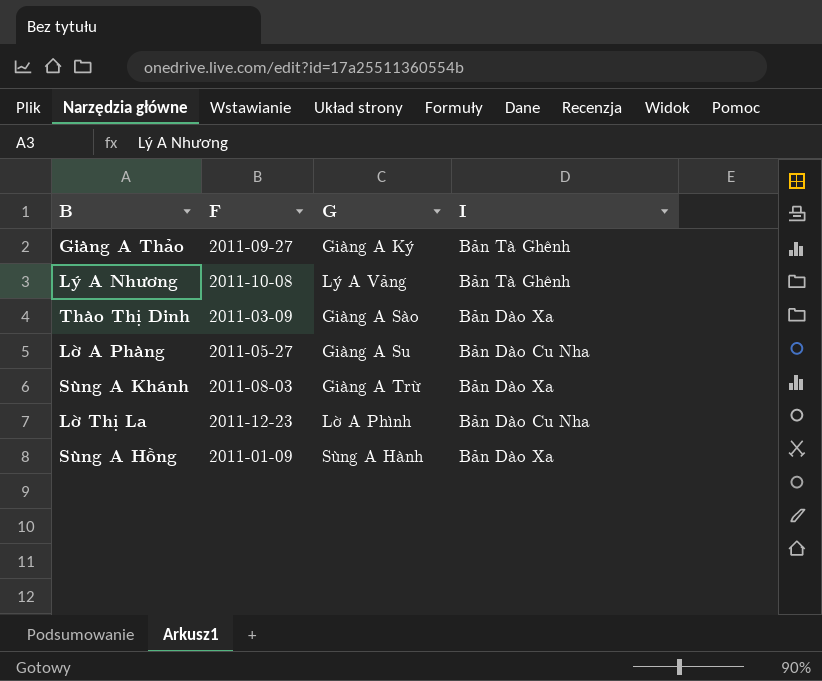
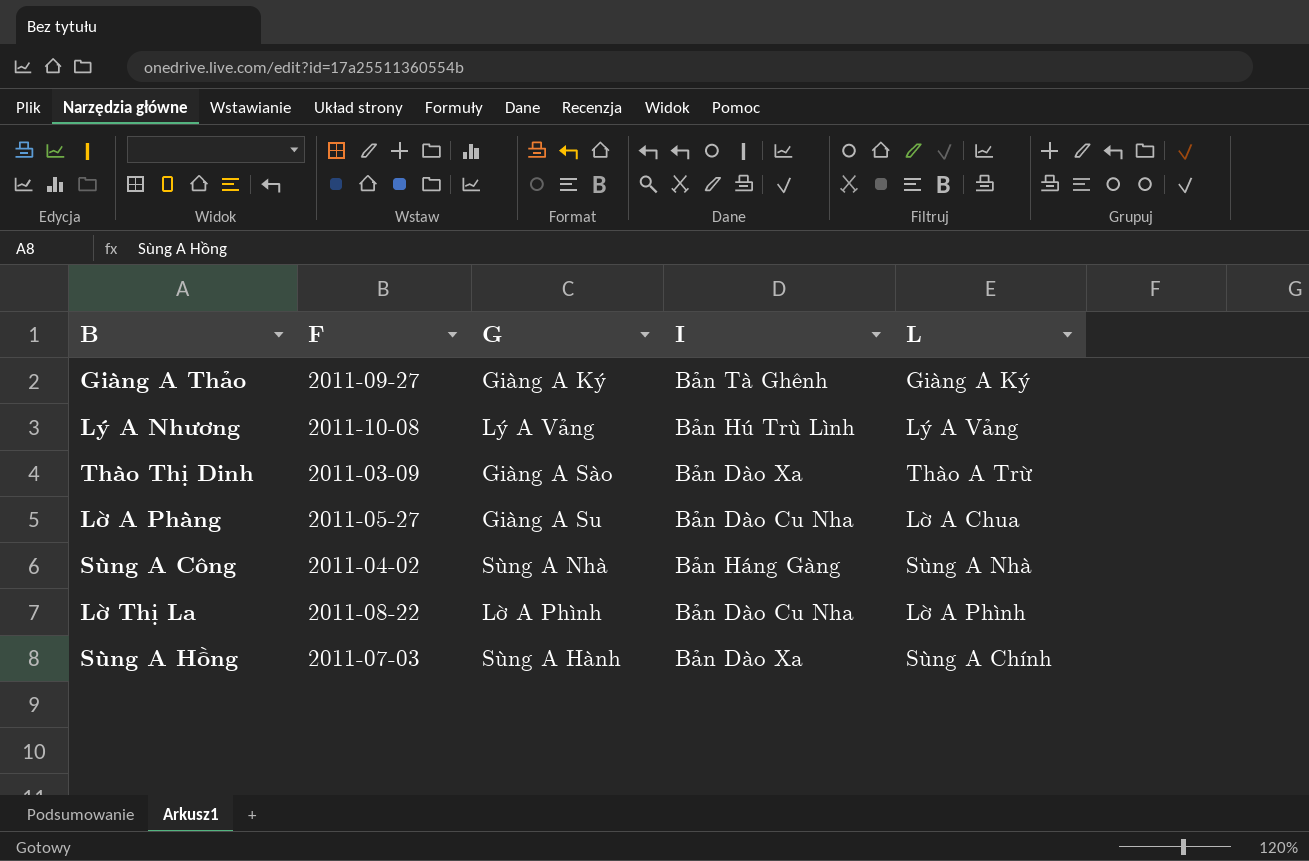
column L | position: none -> 5
row Sùng A Khánh: 2011-08-03 | Giàng A Trừ | Bản Dào Xa -> none
Lý A Nhương | I: Bản Tà Ghênh -> Bản Hú Trù Lình
row Sùng A Công: none -> 2011-04-02 | Sùng A Nhà | Bản Háng Gàng | Sùng A Nhà
Lờ Thị La | F: 2011-12-23 -> 2011-08-22
Sùng A Hồng | F: 2011-01-09 -> 2011-07-03

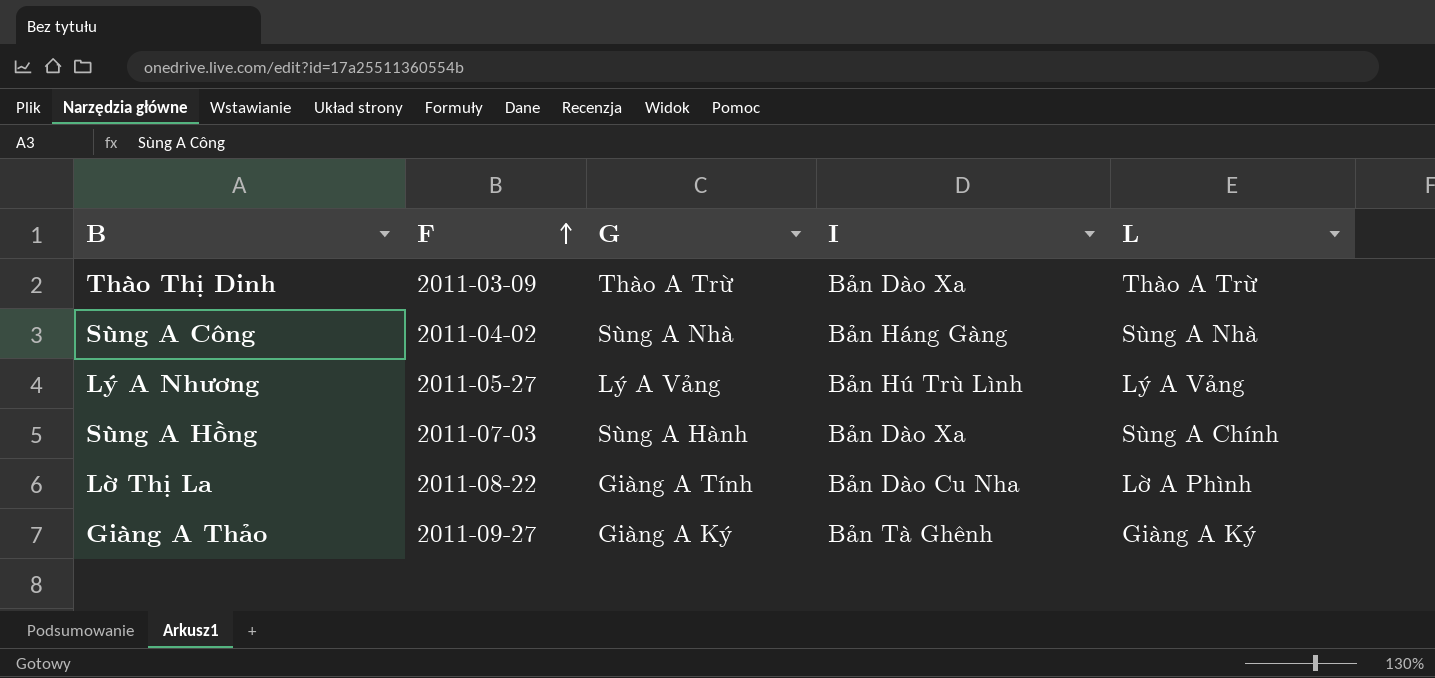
row order: none -> F ascending
row Lờ A Phàng: 2011-05-27 | Giàng A Su | Bản Dào Cu Nha | Lờ A Chua -> none
Thào Thị Dinh | G: Giàng A Sào -> Thào A Trừ
Lý A Nhương | F: 2011-10-08 -> 2011-05-27
Lờ Thị La | G: Lờ A Phình -> Giàng A Tính

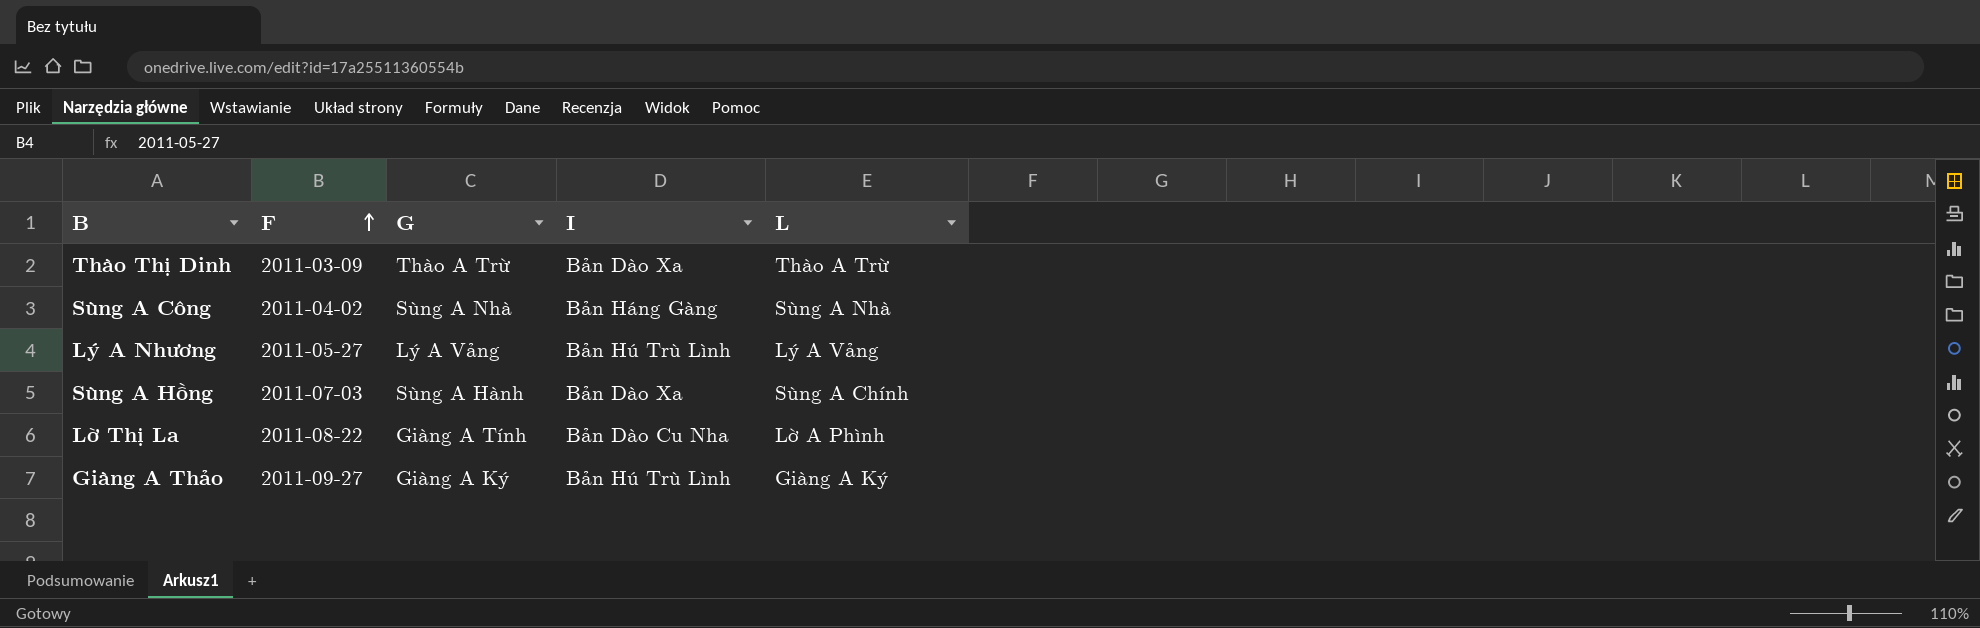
Giàng A Thảo | I: Bản Tà Ghênh -> Bản Hú Trù Lình

